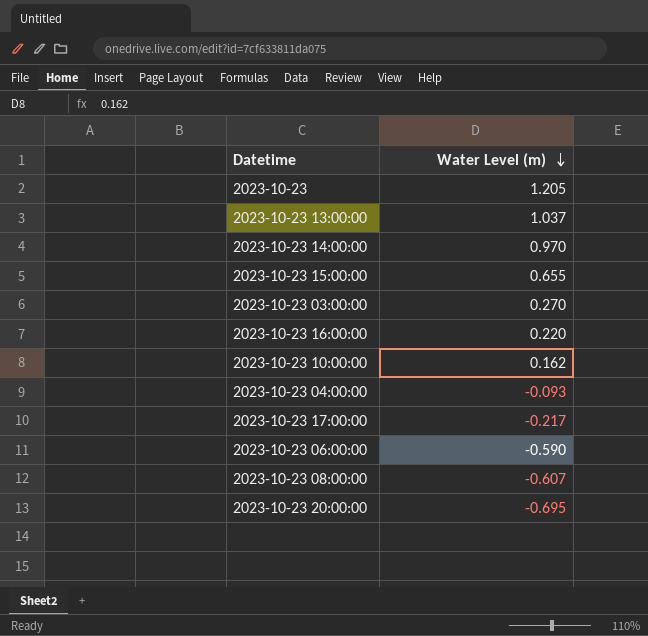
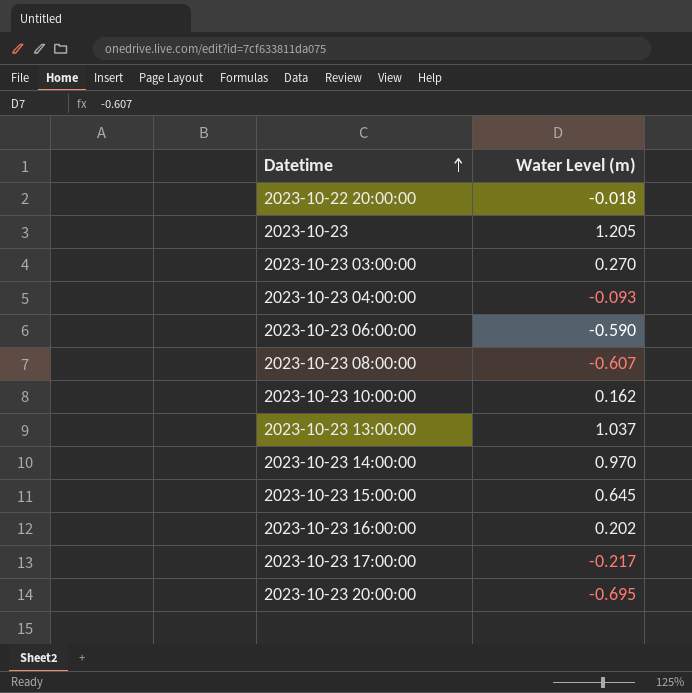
row order: Water Level (m) descending -> Datetime ascending
row 2023-10-22 20:00:00: none -> -0.018
2023-10-23 15:00:00 | Water Level (m): 0.655 -> 0.645
2023-10-23 16:00:00 | Water Level (m): 0.220 -> 0.202

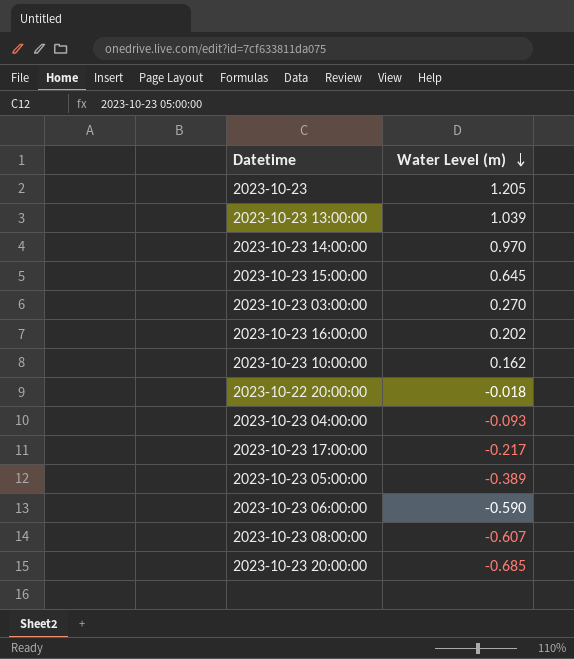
row order: Datetime ascending -> Water Level (m) descending
2023-10-23 13:00:00 | Water Level (m): 1.037 -> 1.039
row 2023-10-23 05:00:00: none -> -0.389
2023-10-23 20:00:00 | Water Level (m): -0.695 -> -0.685

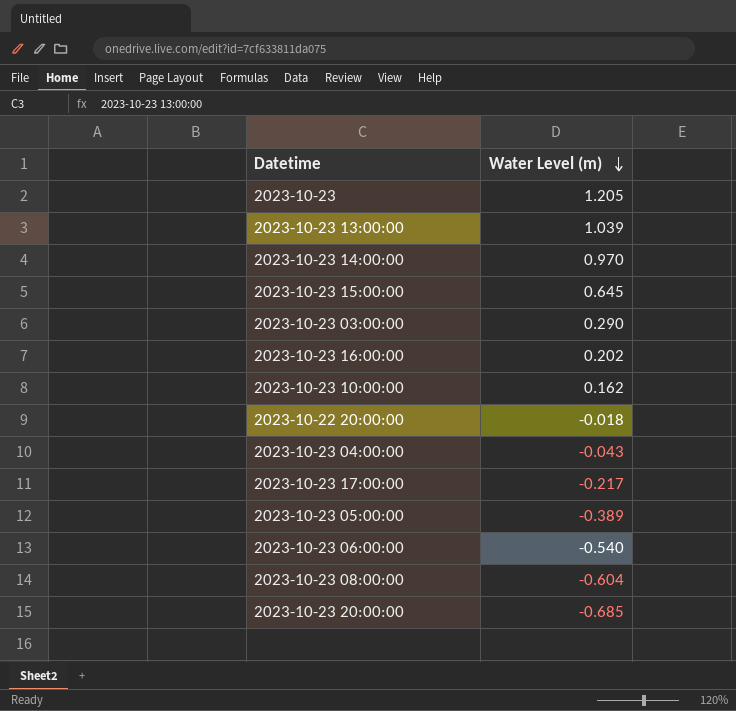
2023-10-23 03:00:00 | Water Level (m): 0.270 -> 0.290
2023-10-23 04:00:00 | Water Level (m): -0.093 -> -0.043
2023-10-23 06:00:00 | Water Level (m): -0.590 -> -0.540
2023-10-23 08:00:00 | Water Level (m): -0.607 -> -0.604

